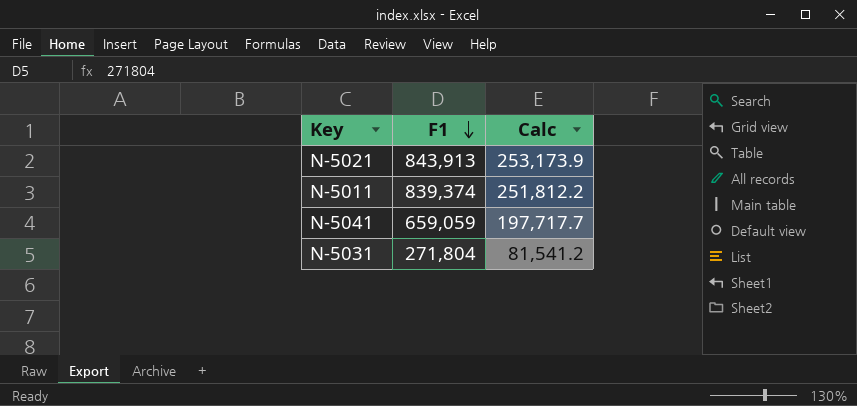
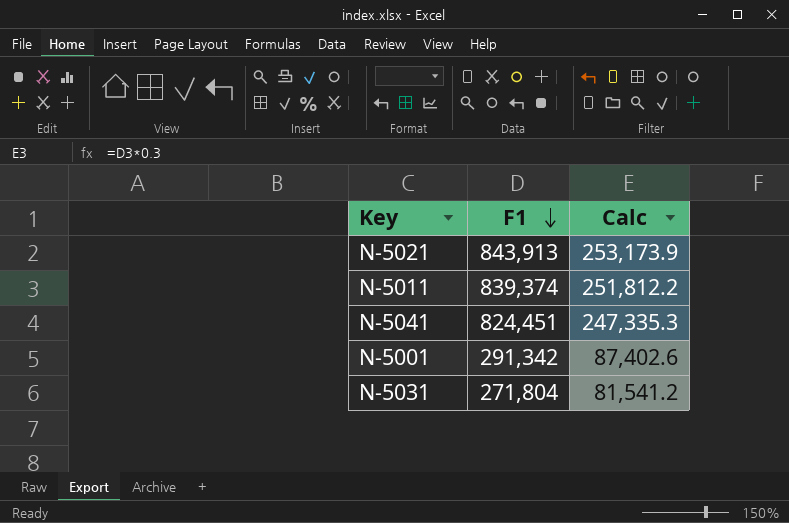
N-5041 | F1: 659,059 -> 824,451
N-5041 | Calc: 197,717.7 -> 247,335.3
row N-5001: none -> 291,342 | 87,402.6

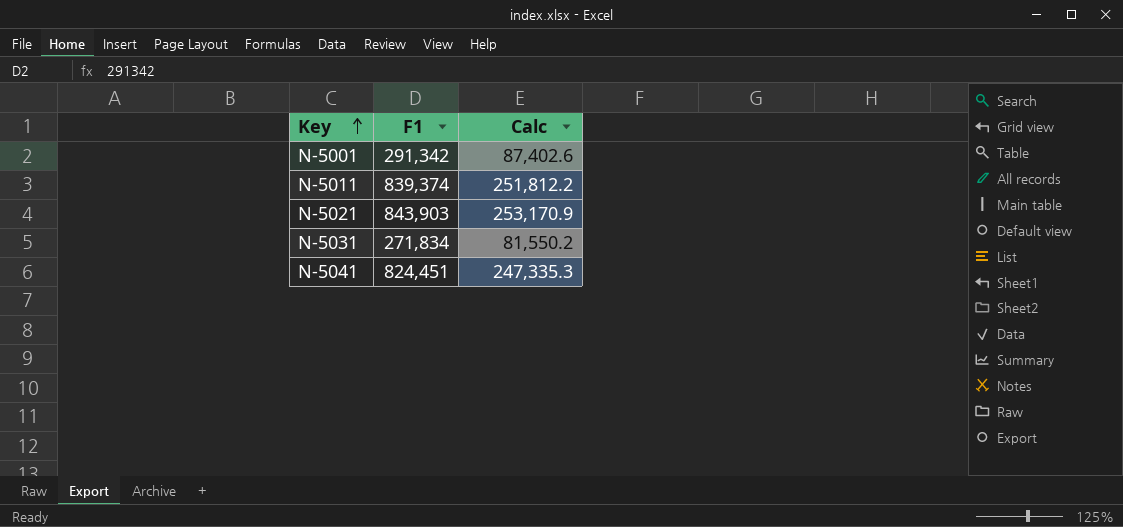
row order: F1 descending -> Key ascending
N-5021 | F1: 843,913 -> 843,903
N-5021 | Calc: 253,173.9 -> 253,170.9
N-5031 | F1: 271,804 -> 271,834
N-5031 | Calc: 81,541.2 -> 81,550.2

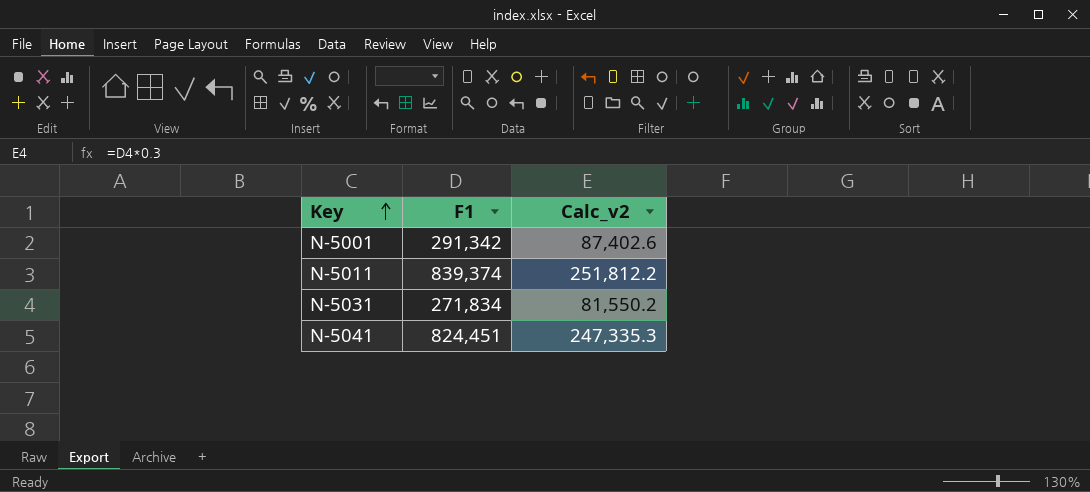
column name: Calc -> Calc_v2
row N-5021: 843,903 | 253,170.9 -> none

